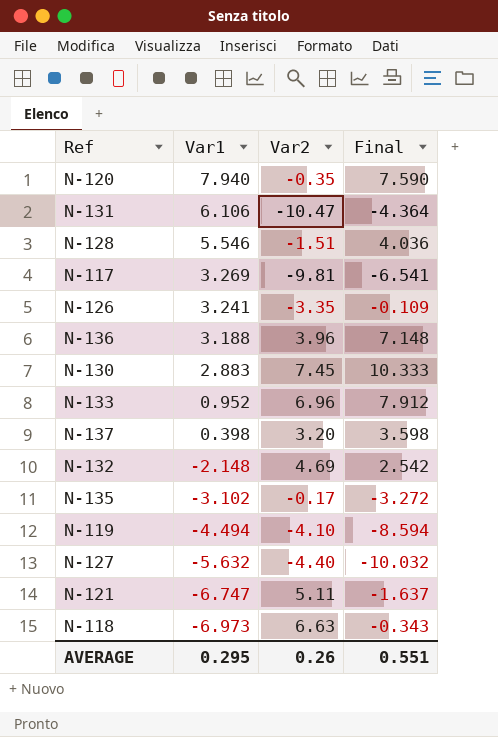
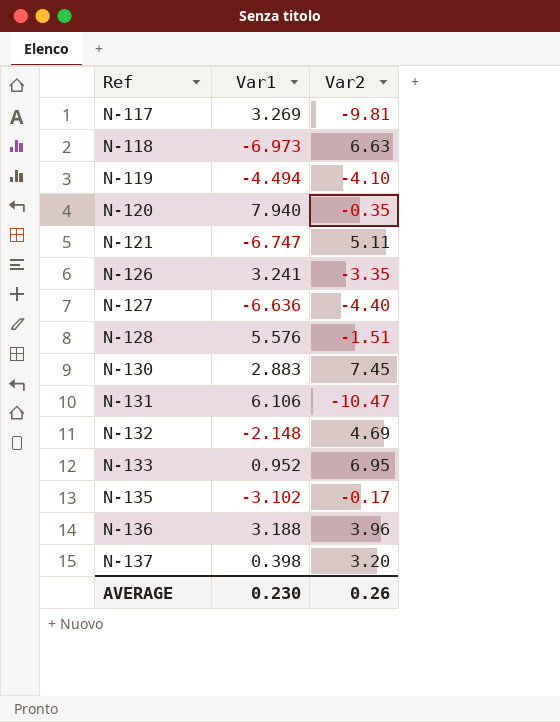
row order: Var1 descending -> Ref ascending
column Final | formula: [Var1] + [Var2] -> none
N-127 | Var1: -5.632 -> -6.636
N-128 | Var1: 5.546 -> 5.576
N-133 | Var2: 6.96 -> 6.95
AVERAGE | Var1: 0.295 -> 0.230

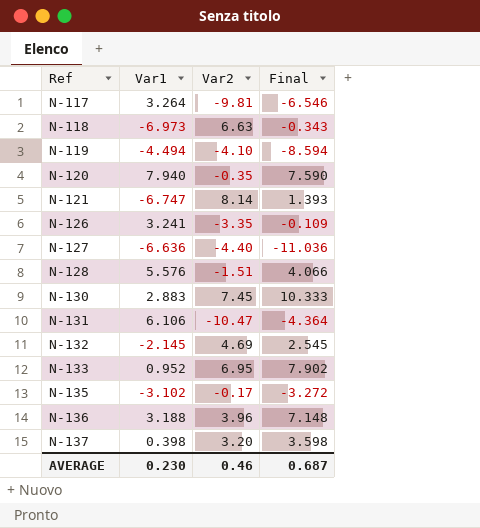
column Final | formula: none -> [Var1] + [Var2]
N-117 | Var1: 3.269 -> 3.264
N-121 | Var2: 5.11 -> 8.14
N-132 | Var1: -2.148 -> -2.145
AVERAGE | Var2: 0.26 -> 0.46

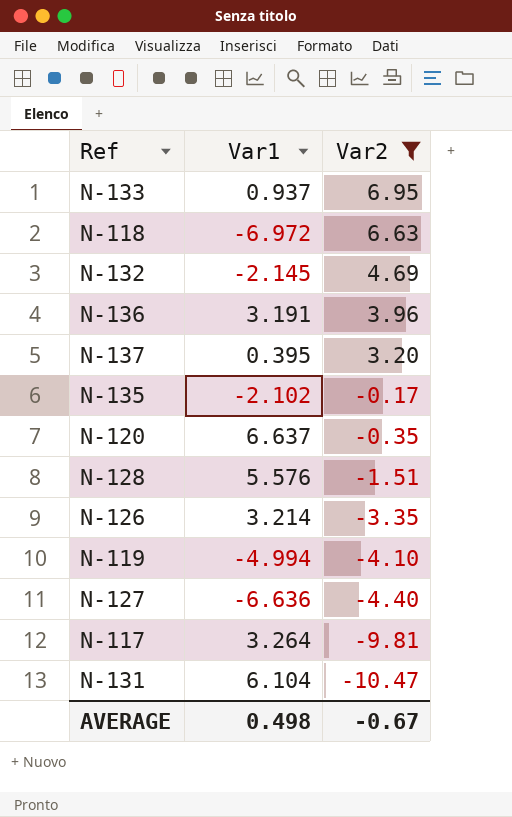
filter: none -> Var2 <= 6.95
row order: Ref ascending -> Var2 descending
column Final | formula: [Var1] + [Var2] -> none
N-133 | Var1: 0.952 -> 0.937
N-118 | Var1: -6.973 -> -6.972
N-136 | Var1: 3.188 -> 3.191
N-137 | Var1: 0.398 -> 0.395
N-135 | Var1: -3.102 -> -2.102
N-120 | Var1: 7.940 -> 6.637
N-126 | Var1: 3.241 -> 3.214
N-119 | Var1: -4.494 -> -4.994
N-131 | Var1: 6.106 -> 6.104
AVERAGE | Var1: 0.230 -> 0.498
AVERAGE | Var2: 0.46 -> -0.67

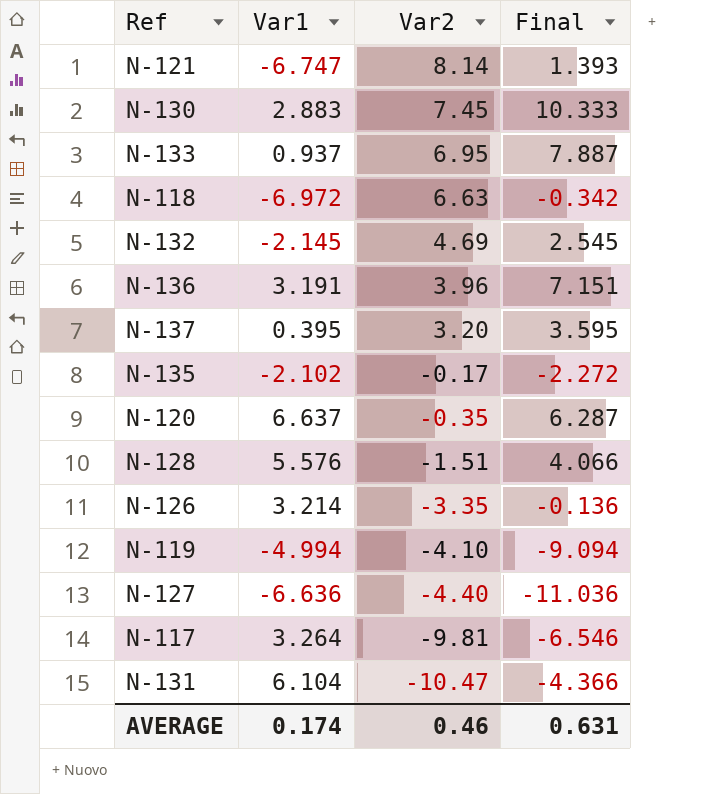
filter: Var2 <= 6.95 -> none
column Final | formula: none -> [Var1] + [Var2]
AVERAGE | Var1: 0.498 -> 0.174
AVERAGE | Var2: -0.67 -> 0.46

